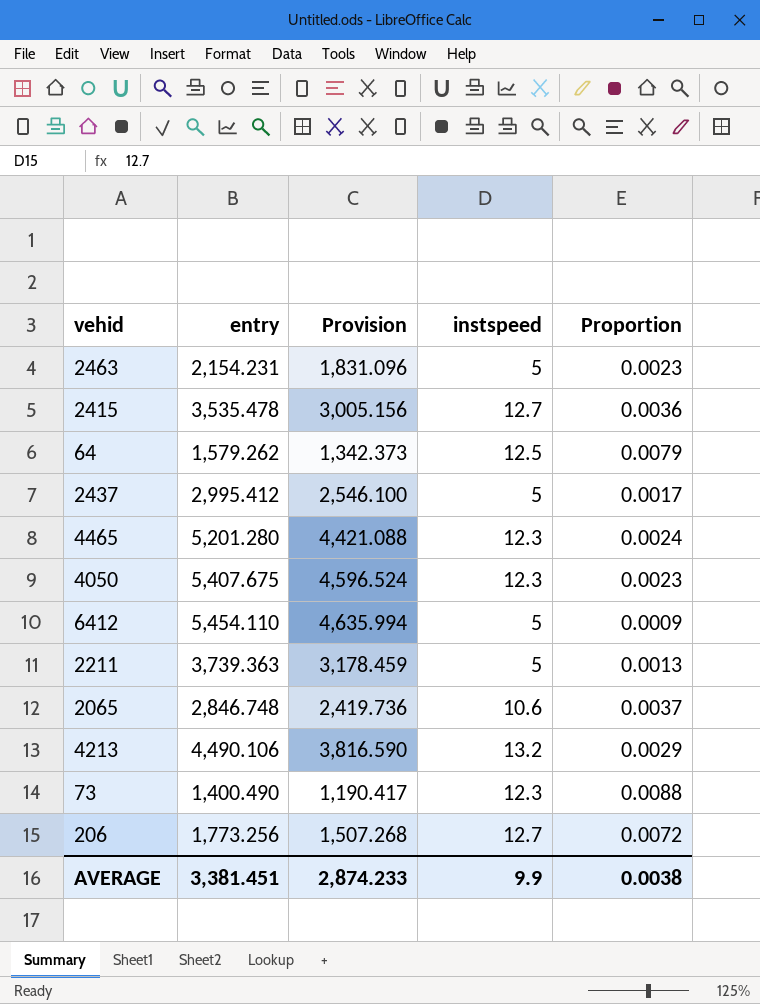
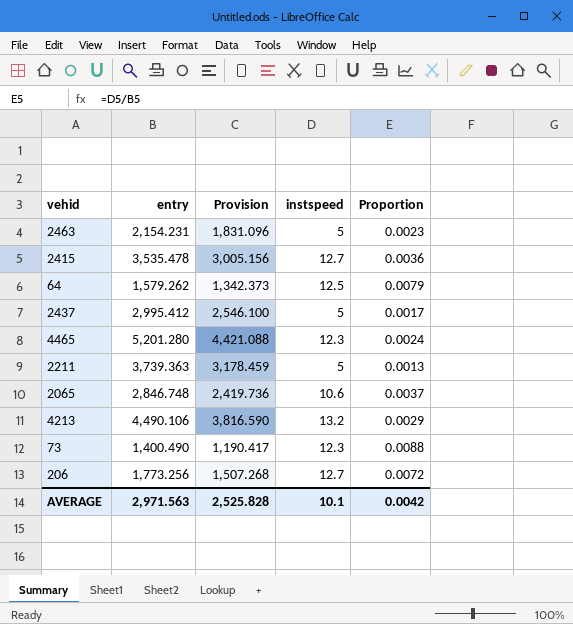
row 4050: 5,407.675 | 4,596.524 | 12.3 | 0.0023 -> none
row 6412: 5,454.110 | 4,635.994 | 5 | 0.0009 -> none
AVERAGE | entry: 3,381.451 -> 2,971.563
AVERAGE | Provision: 2,874.233 -> 2,525.828
AVERAGE | instspeed: 9.9 -> 10.1
AVERAGE | Proportion: 0.0038 -> 0.0042

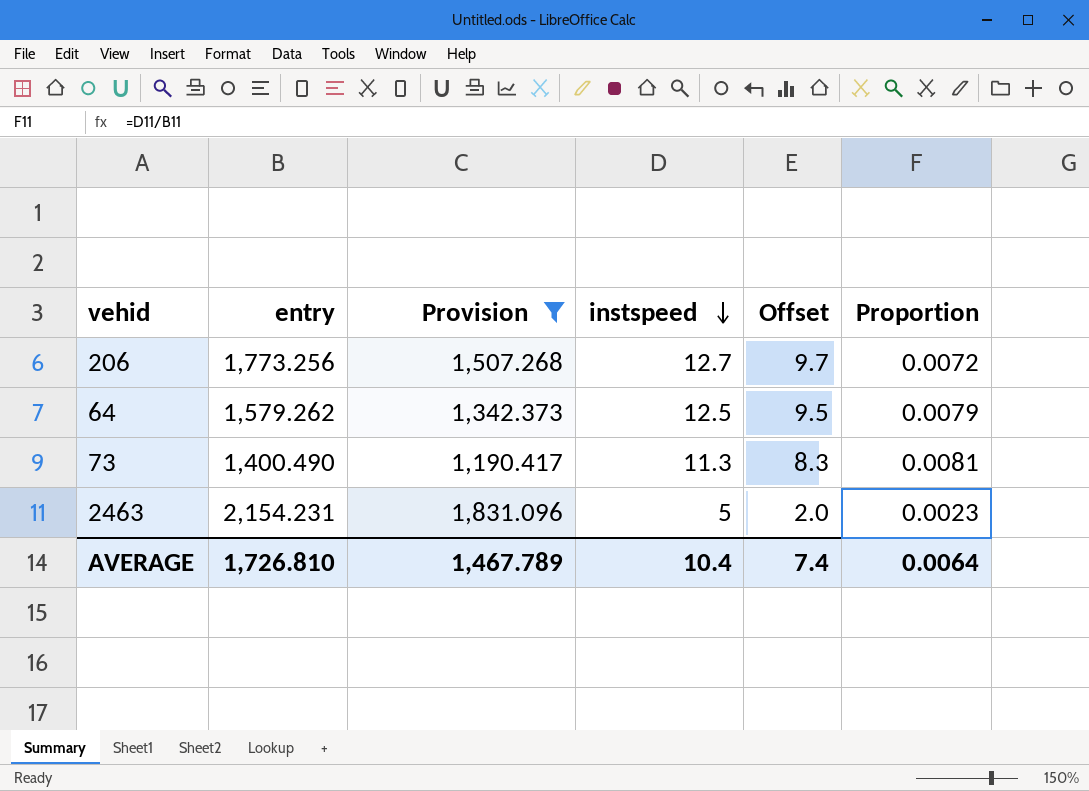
filter: none -> Provision <= 1,831.096
row order: none -> instspeed descending
column Offset | formula: none -> [instspeed] - 3
73 | instspeed: 12.3 -> 11.3
73 | Proportion: 0.0088 -> 0.0081
AVERAGE | entry: 2,971.563 -> 1,726.810
AVERAGE | Provision: 2,525.828 -> 1,467.789
AVERAGE | instspeed: 10.1 -> 10.4
AVERAGE | Proportion: 0.0042 -> 0.0064

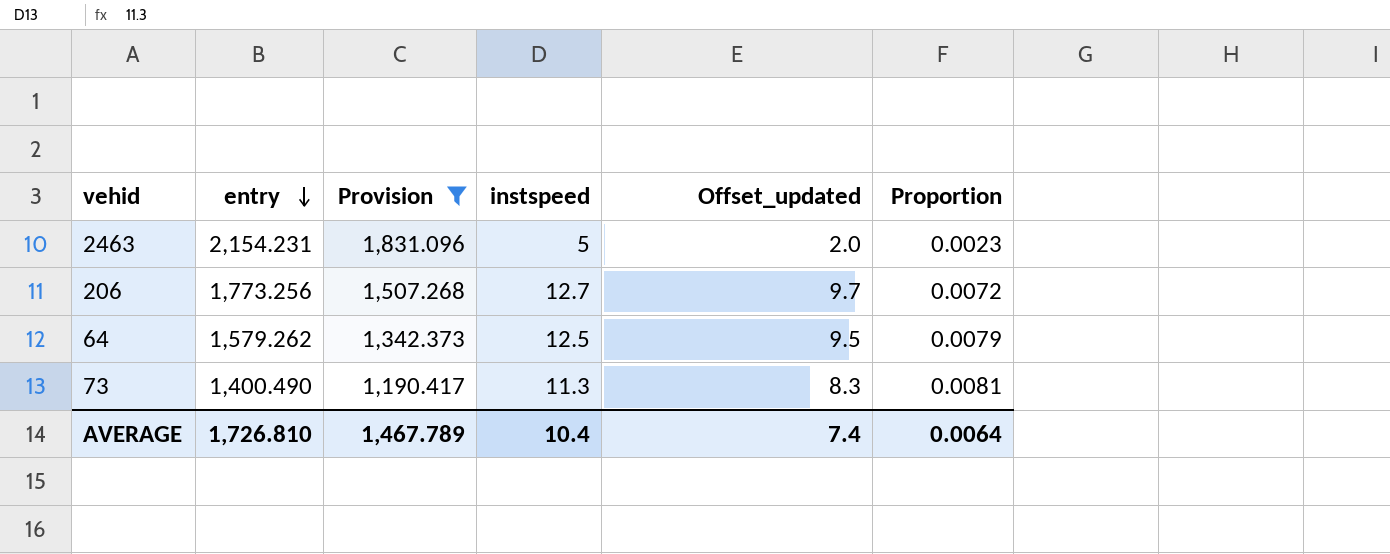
row order: instspeed descending -> entry descending
column name: Offset -> Offset_updated

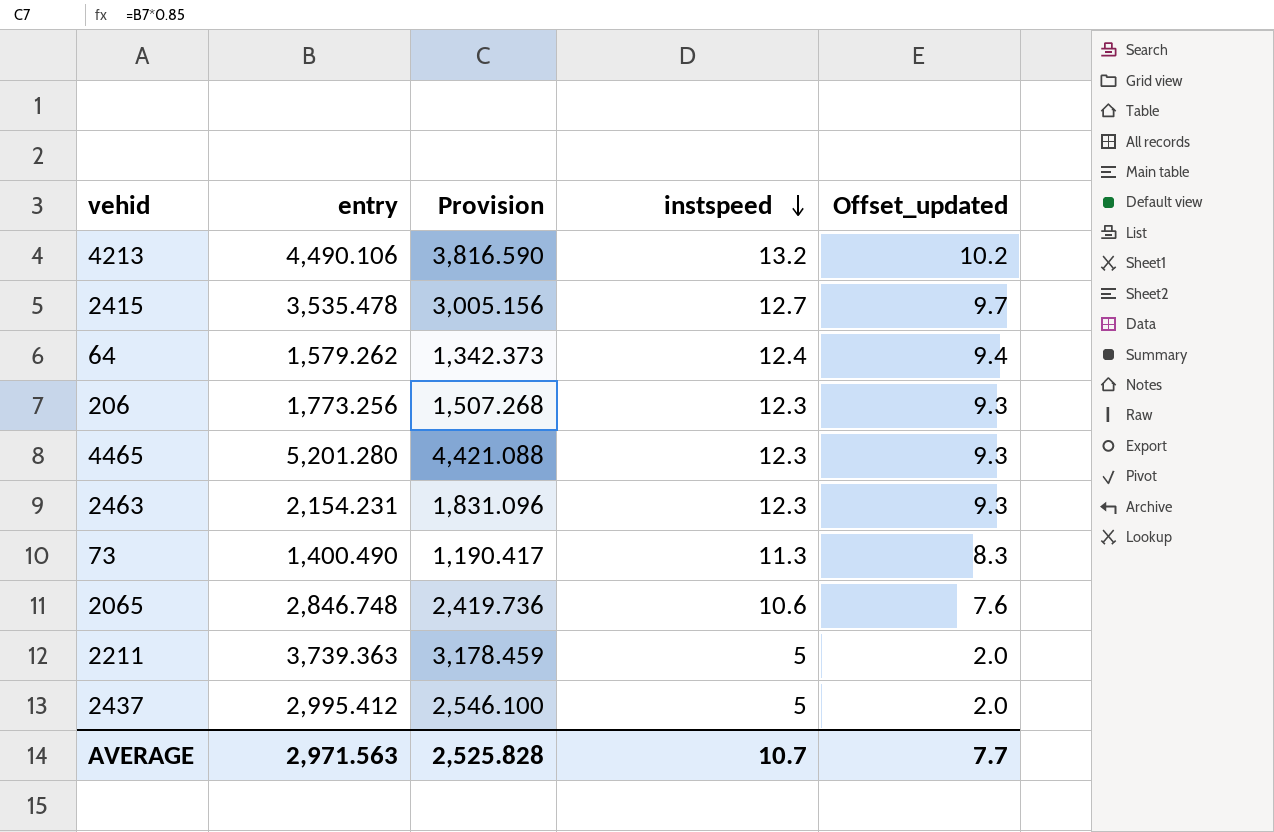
filter: Provision <= 1,831.096 -> none
row order: entry descending -> instspeed descending
column Proportion | formula: [instspeed] / [entry] -> none
64 | instspeed: 12.5 -> 12.4
64 | Offset_updated: 9.5 -> 9.4
206 | instspeed: 12.7 -> 12.3
206 | Offset_updated: 9.7 -> 9.3
2463 | instspeed: 5 -> 12.3
2463 | Offset_updated: 2.0 -> 9.3
AVERAGE | entry: 1,726.810 -> 2,971.563
AVERAGE | Provision: 1,467.789 -> 2,525.828
AVERAGE | instspeed: 10.4 -> 10.7
AVERAGE | Offset_updated: 7.4 -> 7.7

